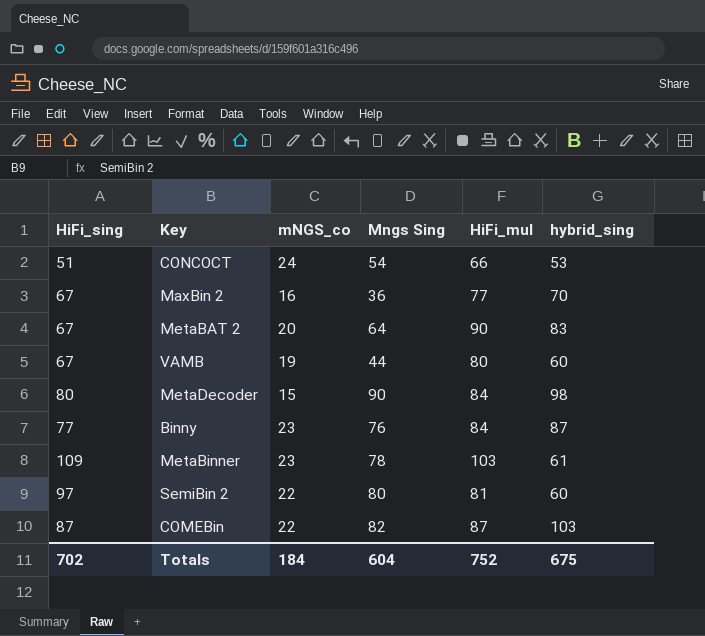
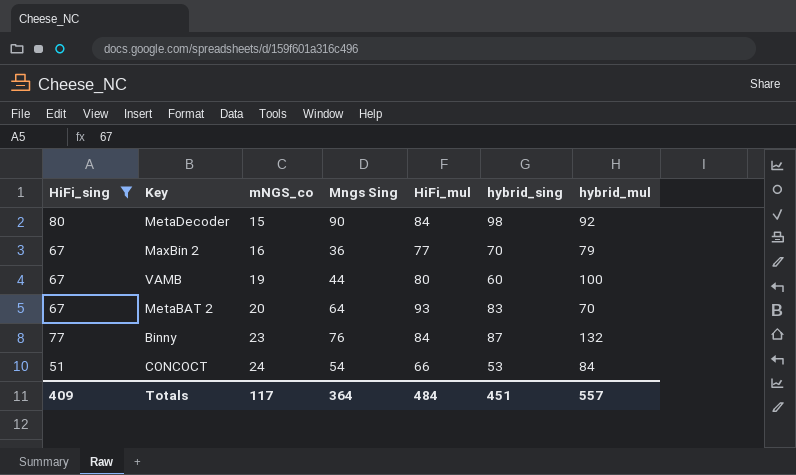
filter: none -> HiFi_sing <= 80
row order: none -> mNGS_co ascending
column hybrid_mul | position: none -> 7
MetaBAT 2 | HiFi_mul: 90 -> 93
Totals | HiFi_sing: 702 -> 409
Totals | mNGS_co: 184 -> 117
Totals | Mngs Sing: 604 -> 364
Totals | HiFi_mul: 752 -> 484
Totals | hybrid_sing: 675 -> 451

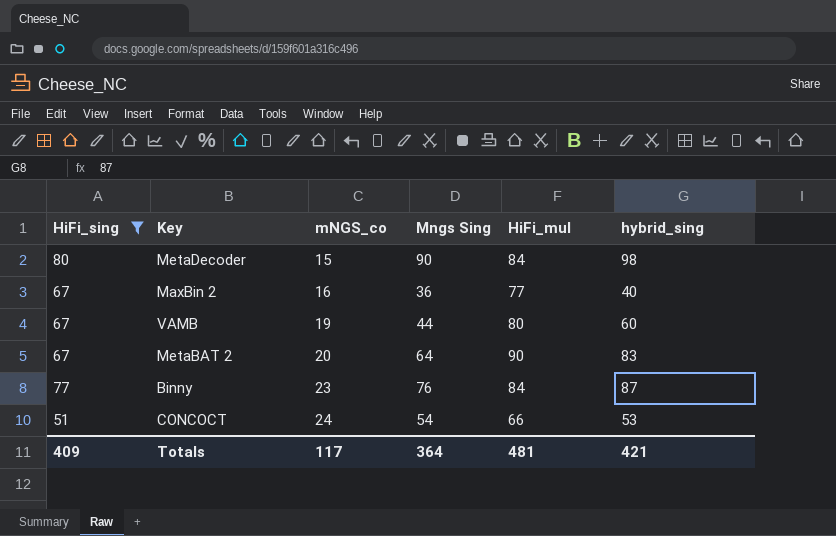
column hybrid_mul | position: 7 -> none
MaxBin 2 | hybrid_sing: 70 -> 40
MetaBAT 2 | HiFi_mul: 93 -> 90
Totals | HiFi_mul: 484 -> 481
Totals | hybrid_sing: 451 -> 421

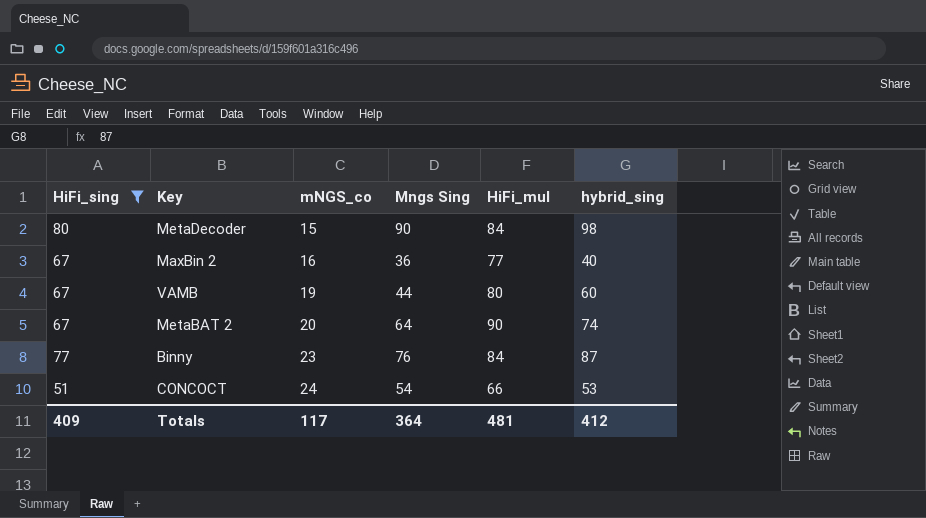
MetaBAT 2 | hybrid_sing: 83 -> 74
Totals | hybrid_sing: 421 -> 412

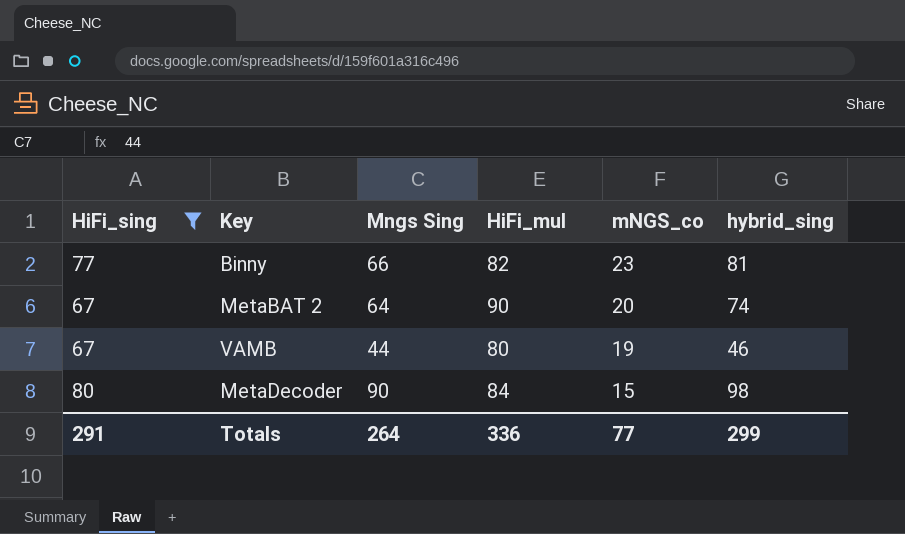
row order: mNGS_co ascending -> mNGS_co descending
column mNGS_co | position: 3 -> 5
row MaxBin 2: 67 | 16 | 36 | 77 | 40 -> none
row CONCOCT: 51 | 24 | 54 | 66 | 53 -> none
Binny | Mngs Sing: 76 -> 66
Binny | HiFi_mul: 84 -> 82
Binny | hybrid_sing: 87 -> 81
VAMB | hybrid_sing: 60 -> 46
Totals | HiFi_sing: 409 -> 291
Totals | Mngs Sing: 364 -> 264
Totals | HiFi_mul: 481 -> 336
Totals | mNGS_co: 117 -> 77
Totals | hybrid_sing: 412 -> 299

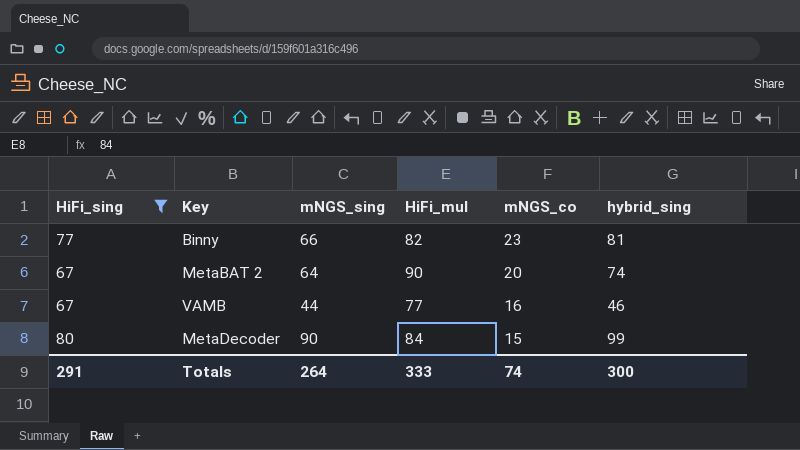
column name: Mngs Sing -> mNGS_sing
VAMB | HiFi_mul: 80 -> 77
VAMB | mNGS_co: 19 -> 16
MetaDecoder | hybrid_sing: 98 -> 99
Totals | HiFi_mul: 336 -> 333
Totals | mNGS_co: 77 -> 74
Totals | hybrid_sing: 299 -> 300

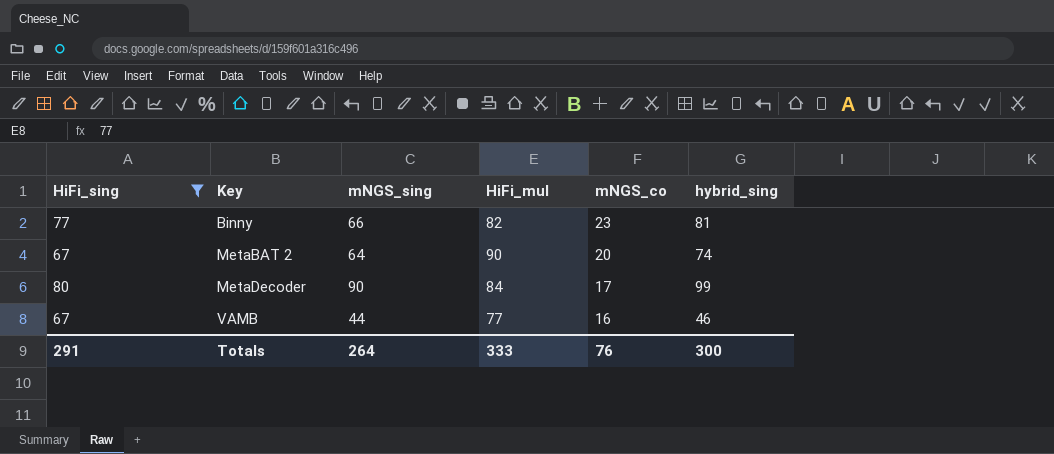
row order: mNGS_co descending -> Key ascending
MetaDecoder | mNGS_co: 15 -> 17
Totals | mNGS_co: 74 -> 76

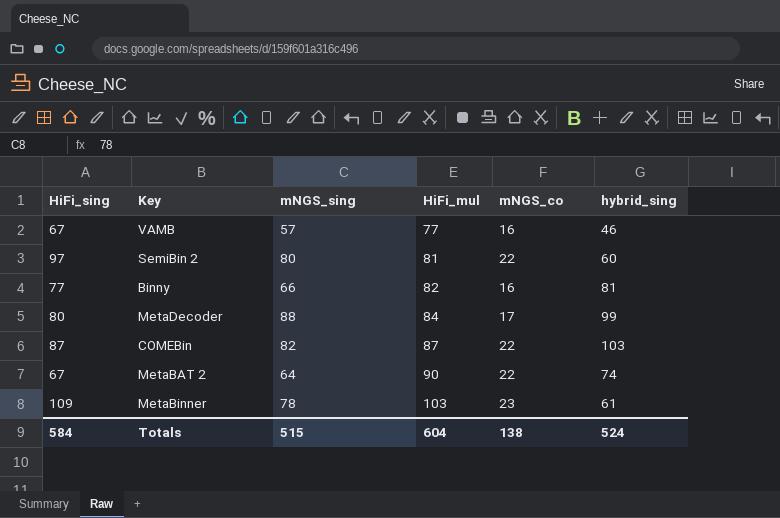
filter: HiFi_sing <= 80 -> none
row order: Key ascending -> HiFi_mul ascending
VAMB | mNGS_sing: 44 -> 57
Binny | mNGS_co: 23 -> 16
MetaDecoder | mNGS_sing: 90 -> 88
MetaBAT 2 | mNGS_co: 20 -> 22
Totals | HiFi_sing: 291 -> 584
Totals | mNGS_sing: 264 -> 515
Totals | HiFi_mul: 333 -> 604
Totals | mNGS_co: 76 -> 138
Totals | hybrid_sing: 300 -> 524

